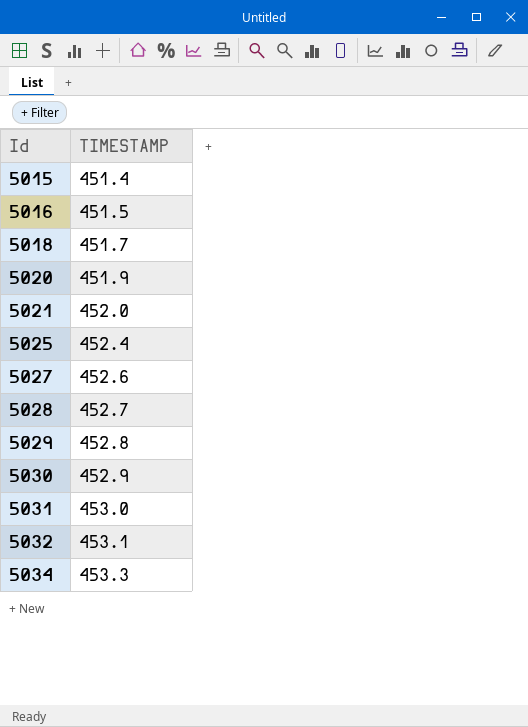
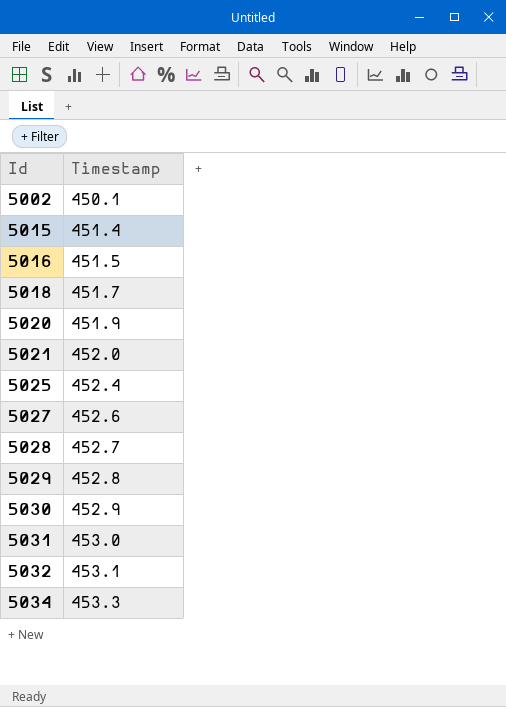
column name: TIMESTAMP -> Timestamp
row 5002: none -> 450.1

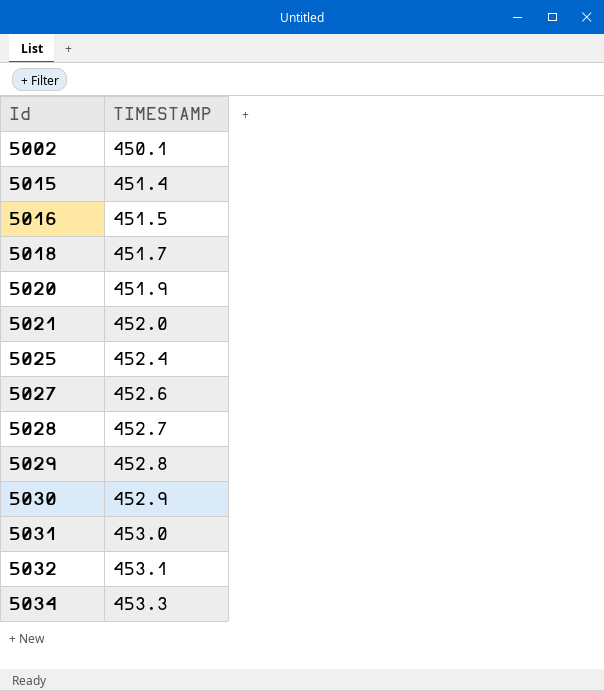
column name: Timestamp -> TIMESTAMP

